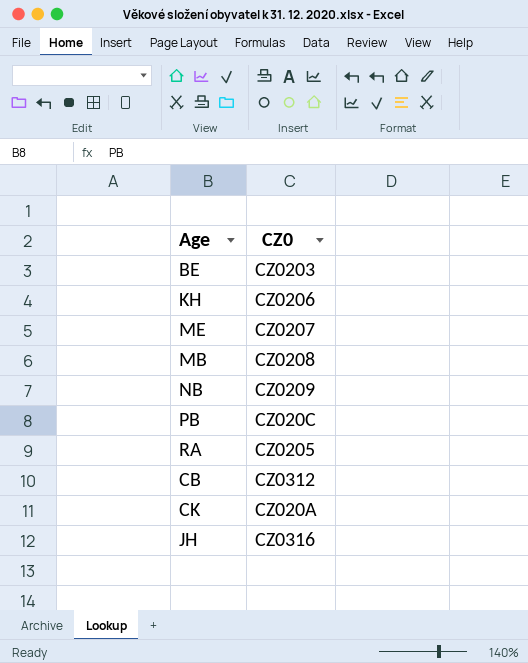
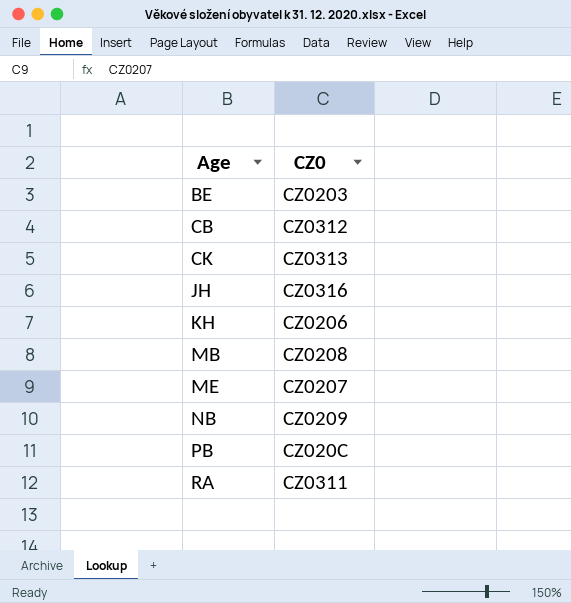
row order: none -> Age ascending
CK | CZ0: CZ020A -> CZ0313
RA | CZ0: CZ0205 -> CZ0311

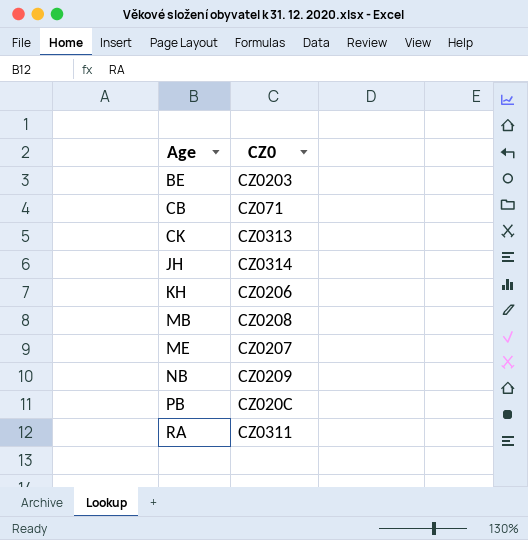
CB | CZ0: CZ0312 -> CZ071
JH | CZ0: CZ0316 -> CZ0314

